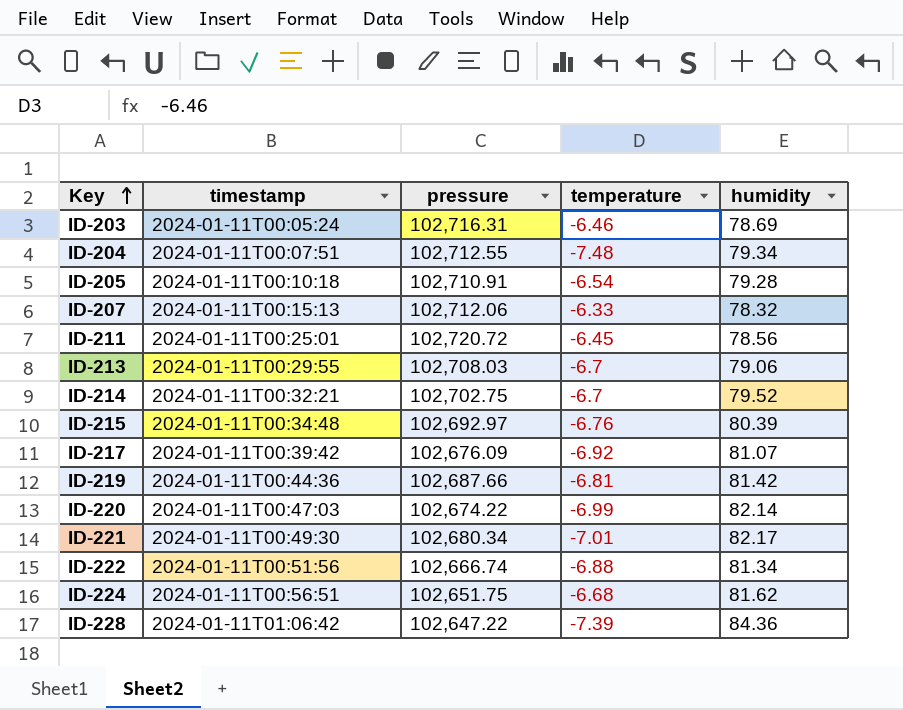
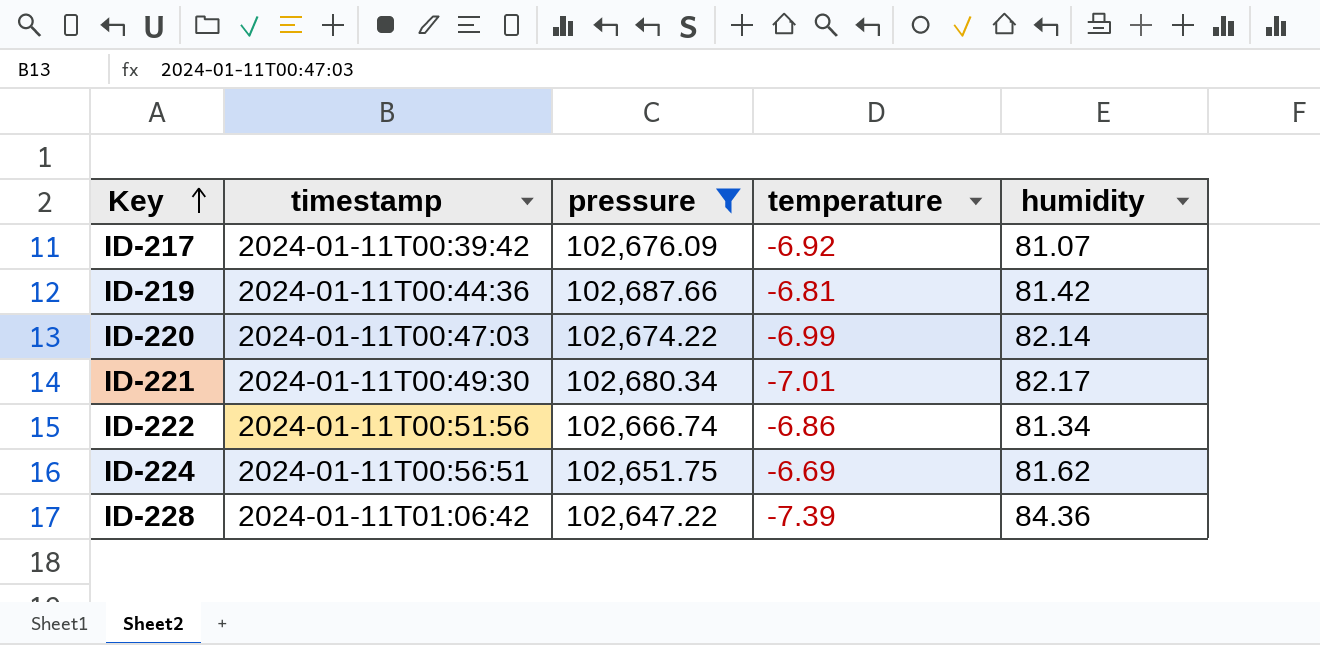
filter: none -> pressure <= 102,687.66
ID-222 | temperature: -6.88 -> -6.86
ID-224 | temperature: -6.68 -> -6.69

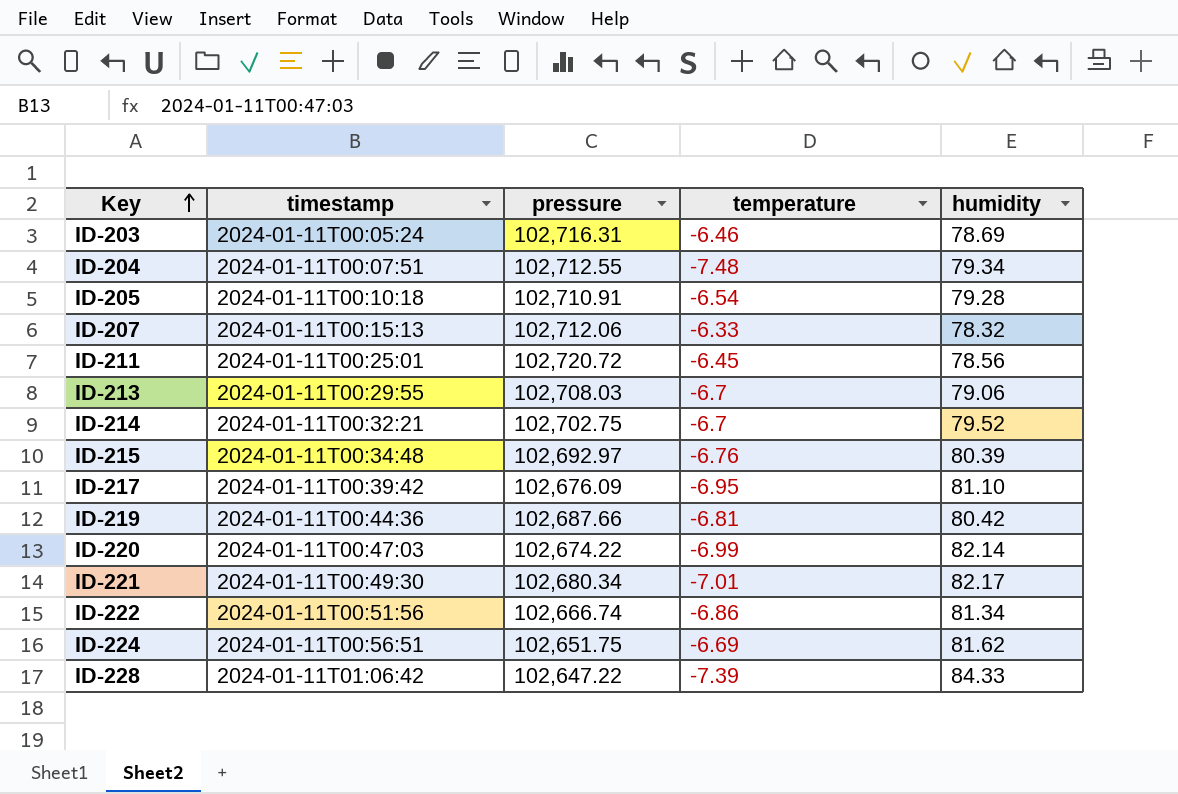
filter: pressure <= 102,687.66 -> none
ID-217 | temperature: -6.92 -> -6.95
ID-217 | humidity: 81.07 -> 81.10
ID-219 | humidity: 81.42 -> 80.42
ID-228 | humidity: 84.36 -> 84.33

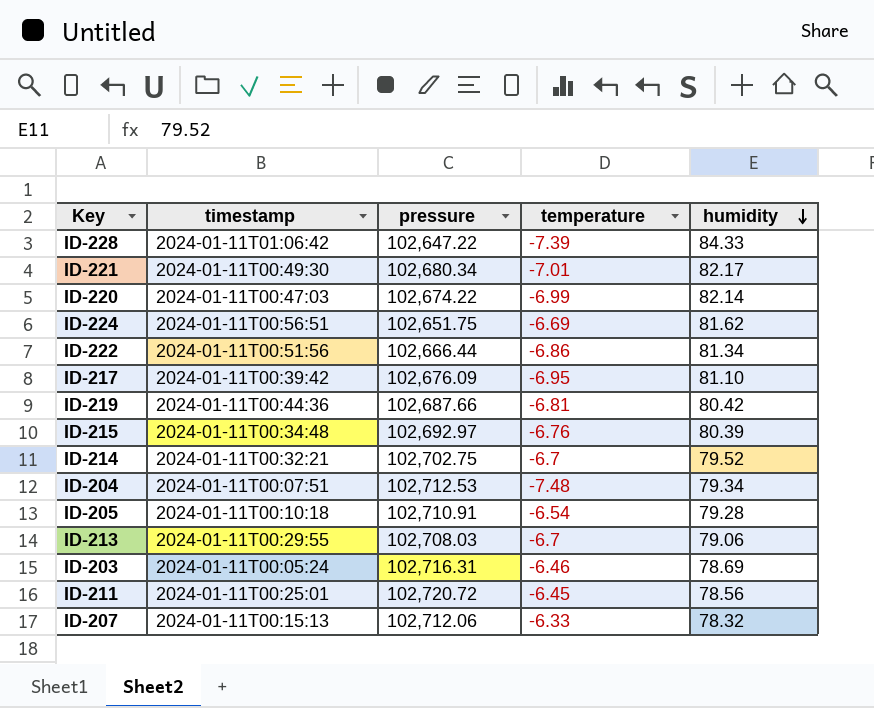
row order: Key ascending -> humidity descending
ID-222 | pressure: 102,666.74 -> 102,666.44
ID-204 | pressure: 102,712.55 -> 102,712.53

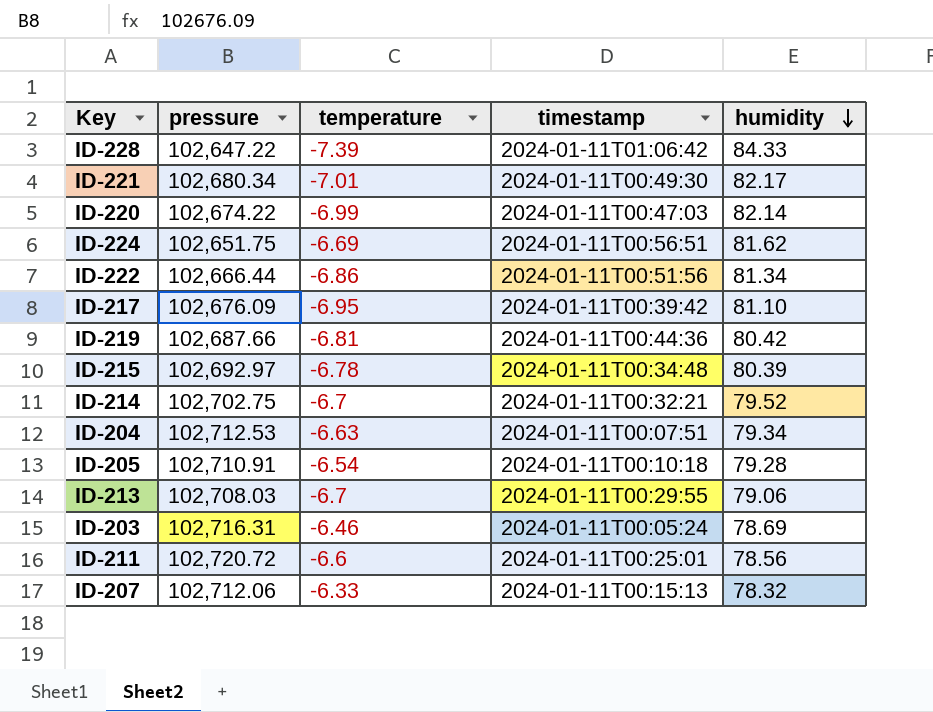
column timestamp | position: 2 -> 4
ID-215 | temperature: -6.76 -> -6.78
ID-204 | temperature: -7.48 -> -6.63
ID-211 | temperature: -6.45 -> -6.6

